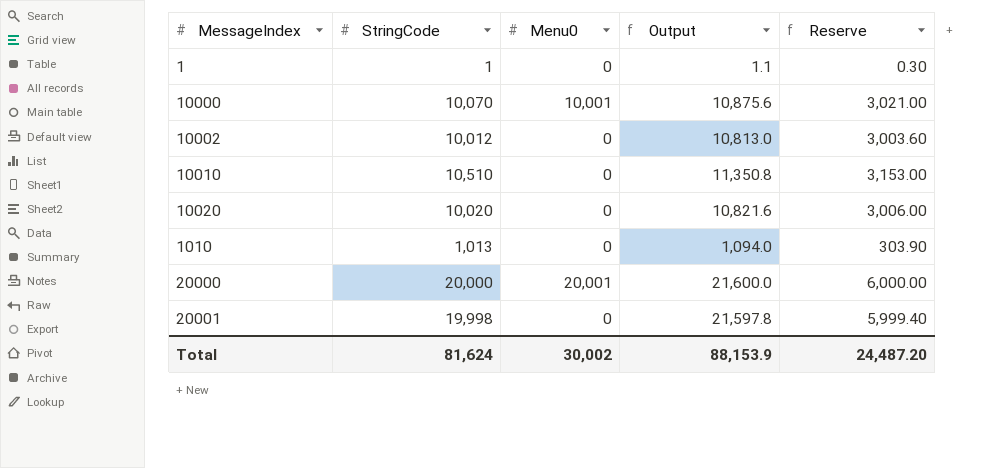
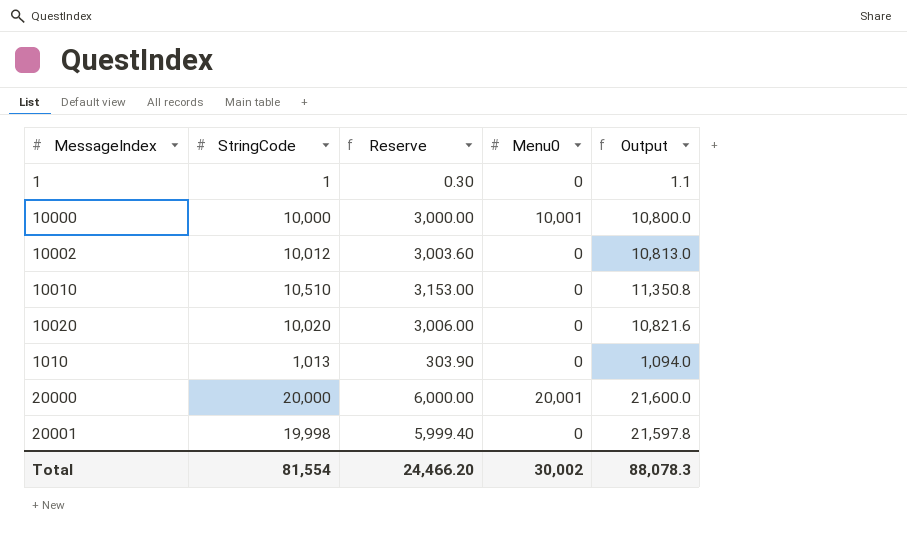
column Reserve | position: 5 -> 3
10000 | StringCode: 10,070 -> 10,000
10000 | Reserve: 3,021.00 -> 3,000.00
10000 | Output: 10,875.6 -> 10,800.0
Total | StringCode: 81,624 -> 81,554
Total | Reserve: 24,487.20 -> 24,466.20
Total | Output: 88,153.9 -> 88,078.3

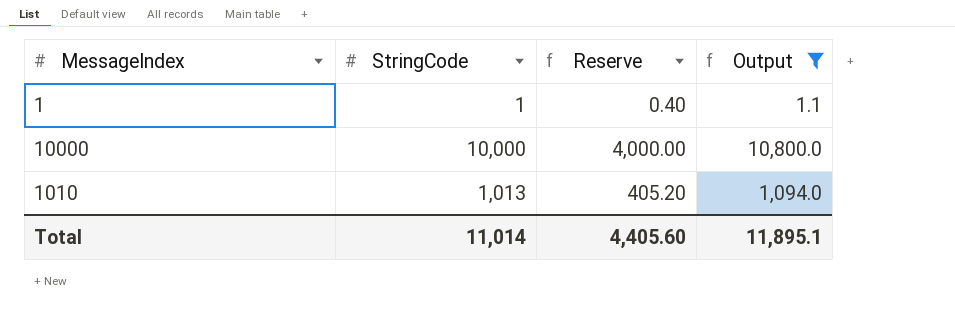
filter: none -> Output <= 10,800.0
column Menu0 | position: 4 -> none
column Reserve | formula: [StringCode] * 0.3 -> [StringCode] * 0.4
Total | StringCode: 81,554 -> 11,014
Total | Reserve: 24,466.20 -> 4,405.60
Total | Output: 88,078.3 -> 11,895.1

